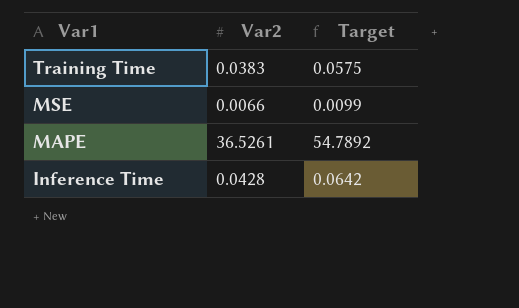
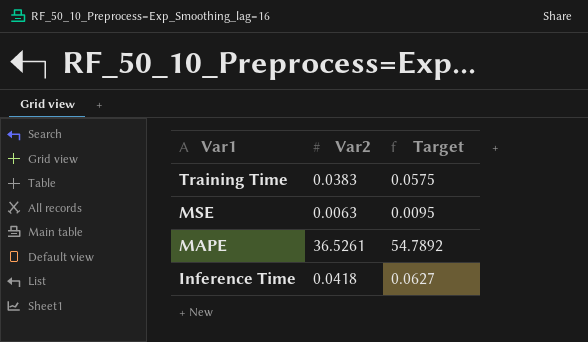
MSE | Var2: 0.0066 -> 0.0063
MSE | Target: 0.0099 -> 0.0095
Inference Time | Var2: 0.0428 -> 0.0418
Inference Time | Target: 0.0642 -> 0.0627

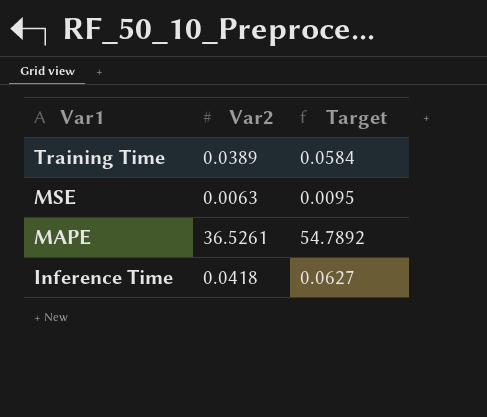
Training Time | Var2: 0.0383 -> 0.0389
Training Time | Target: 0.0575 -> 0.0584

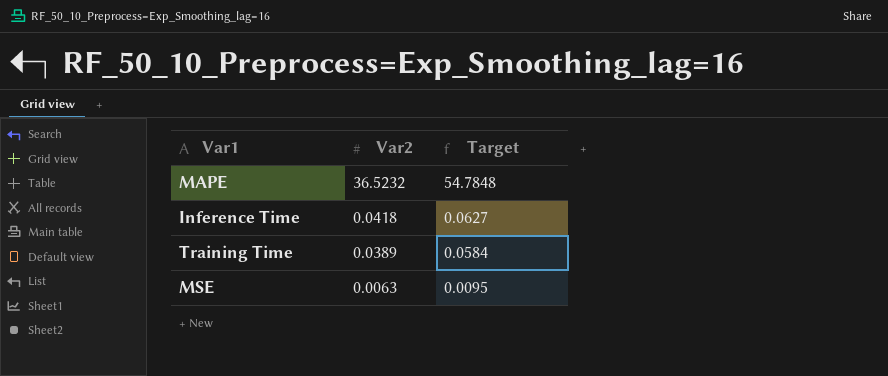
row order: Var1 descending -> Var2 descending
MAPE | Var2: 36.5261 -> 36.5232
MAPE | Target: 54.7892 -> 54.7848

